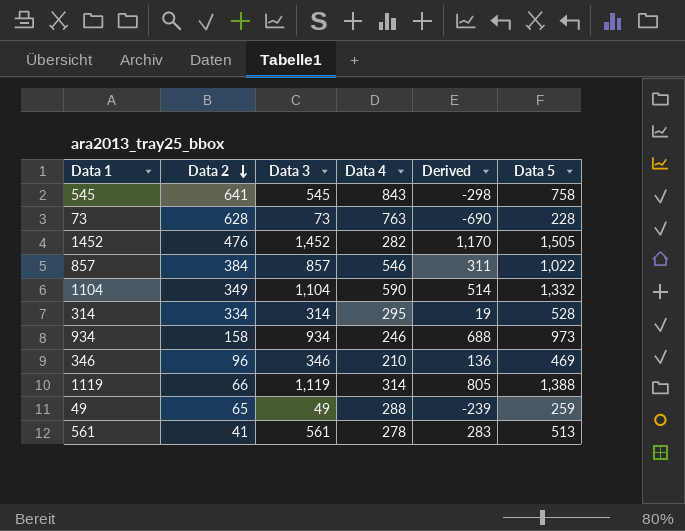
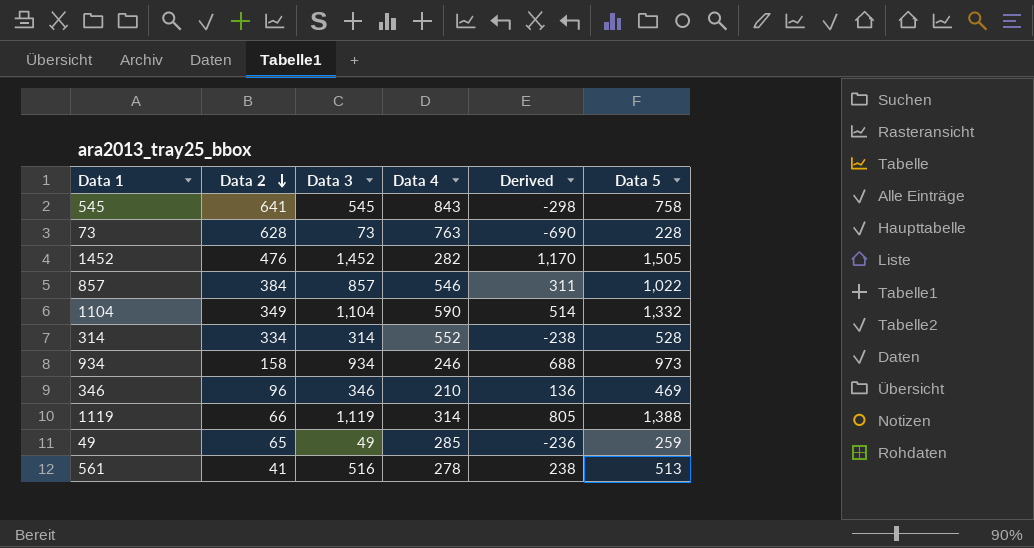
314 | Data 4: 295 -> 552
314 | Derived: 19 -> -238
49 | Data 4: 288 -> 285
49 | Derived: -239 -> -236
561 | Data 3: 561 -> 516
561 | Derived: 283 -> 238

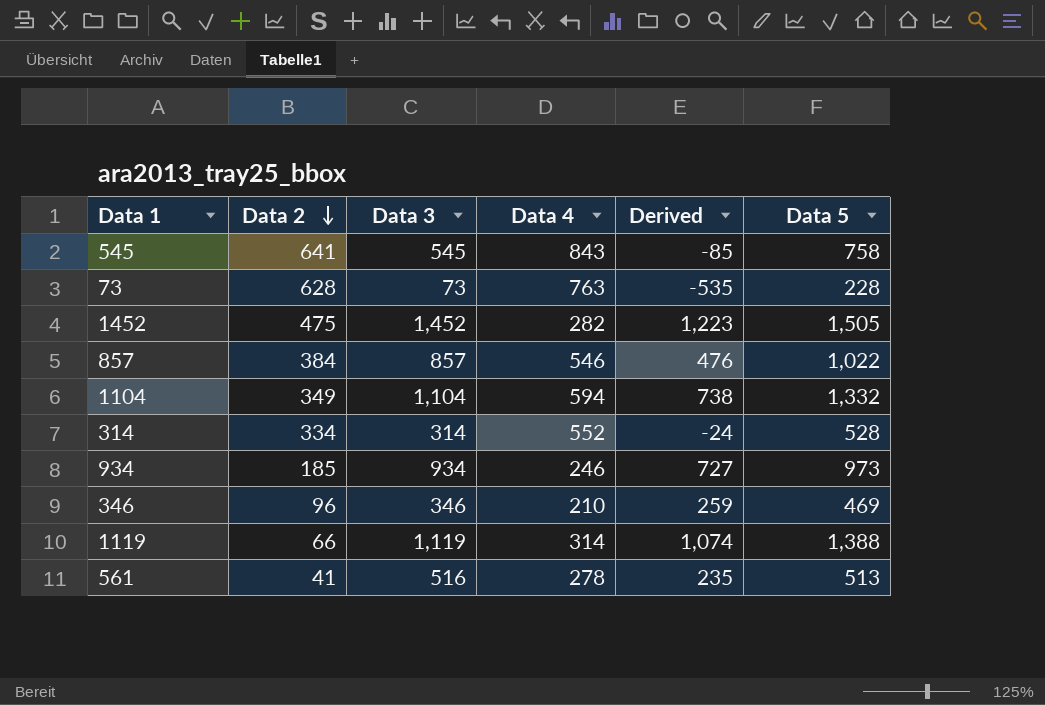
column Derived | formula: [Data 3] - [Data 4] -> [Data 5] - [Data 4]
row 49: 65 | 49 | 285 | -236 | 259 -> none
1452 | Data 2: 476 -> 475
1104 | Data 4: 590 -> 594
934 | Data 2: 158 -> 185

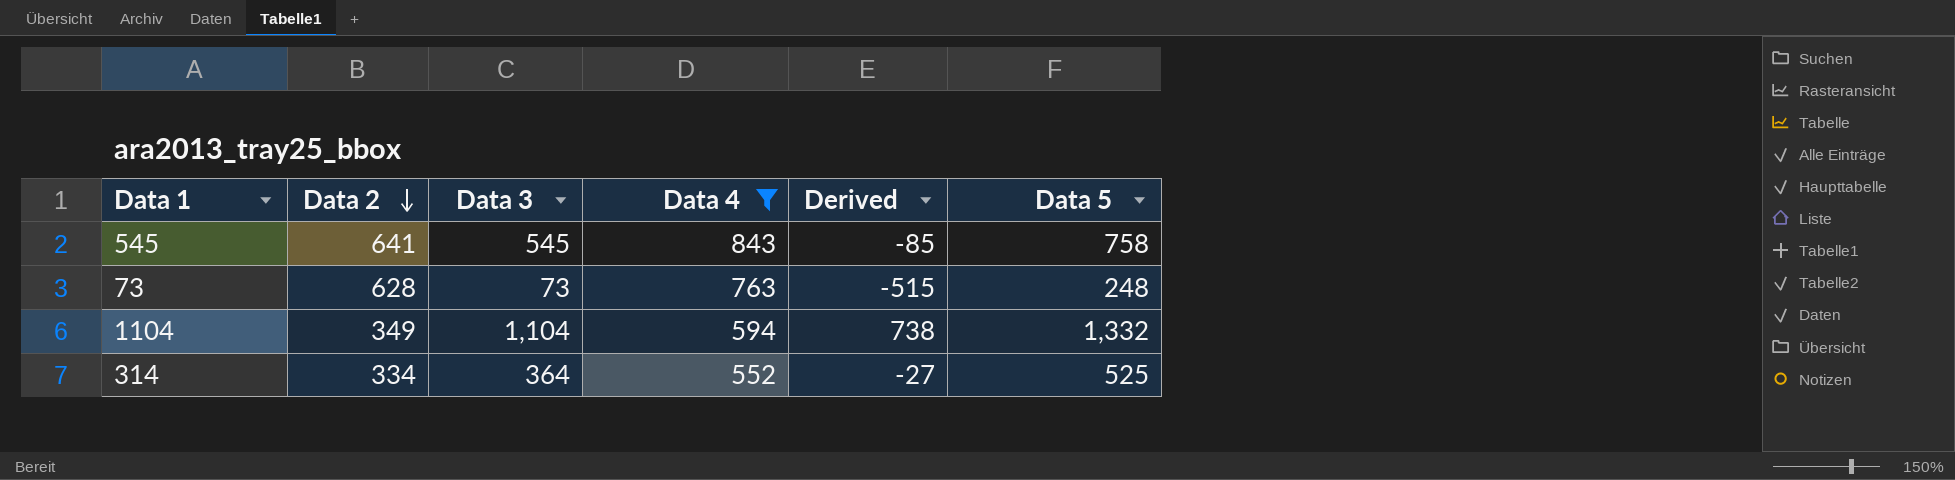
filter: none -> Data 4 >= 552
73 | Derived: -535 -> -515
73 | Data 5: 228 -> 248
314 | Data 3: 314 -> 364
314 | Derived: -24 -> -27
314 | Data 5: 528 -> 525

